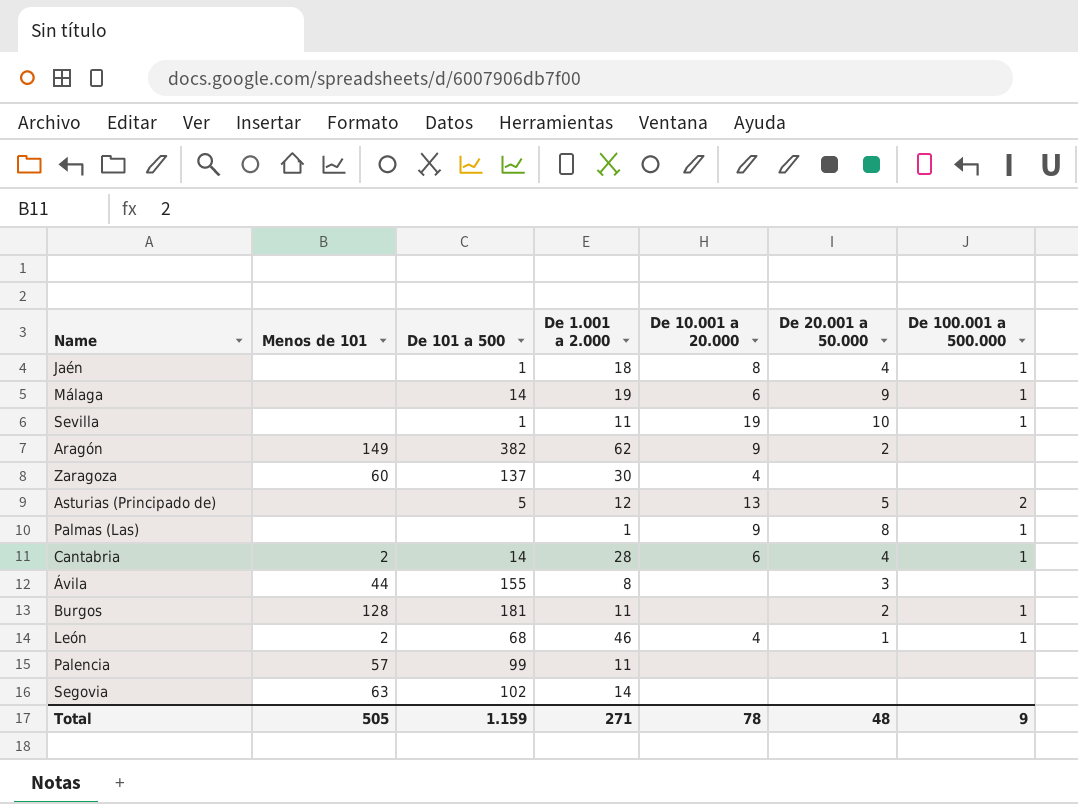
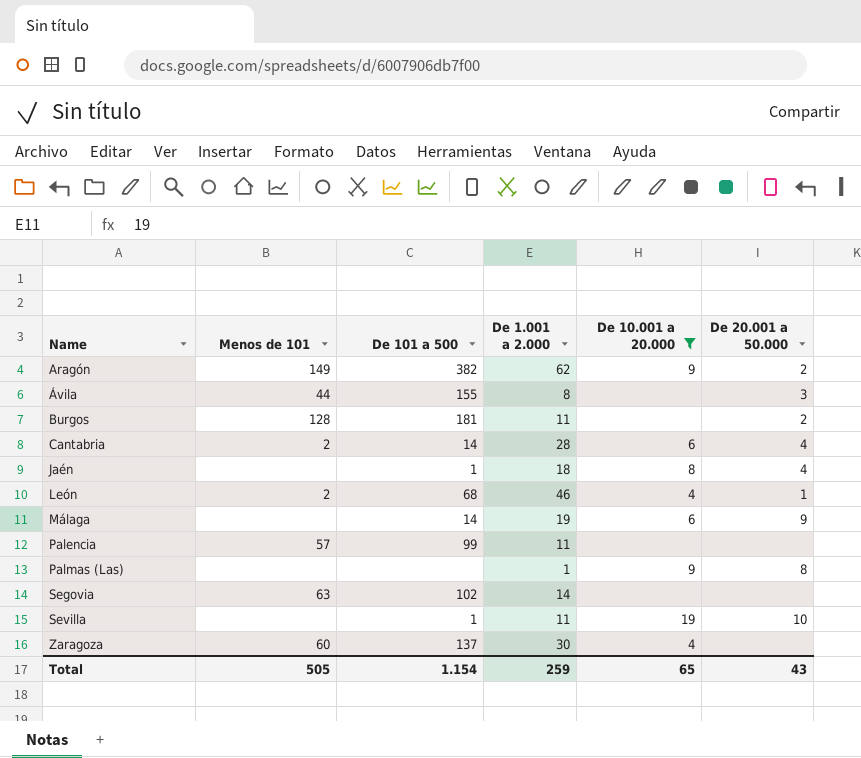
filter: none -> De 10.001 a 20.000 != 13
row order: none -> Name ascending
column De 100.001 a 500.000 | position: 7 -> none
Total | De 101 a 500: 1.159 -> 1.154
Total | De 1.001 a 2.000: 271 -> 259
Total | De 10.001 a 20.000: 78 -> 65
Total | De 20.001 a 50.000: 48 -> 43

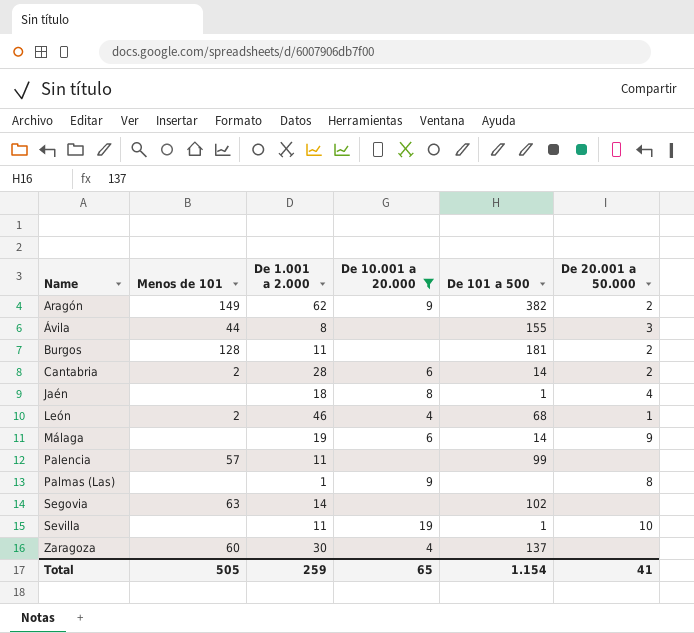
column De 101 a 500 | position: 3 -> 5
Cantabria | De 20.001 a 50.000: 4 -> 2
Total | De 20.001 a 50.000: 43 -> 41

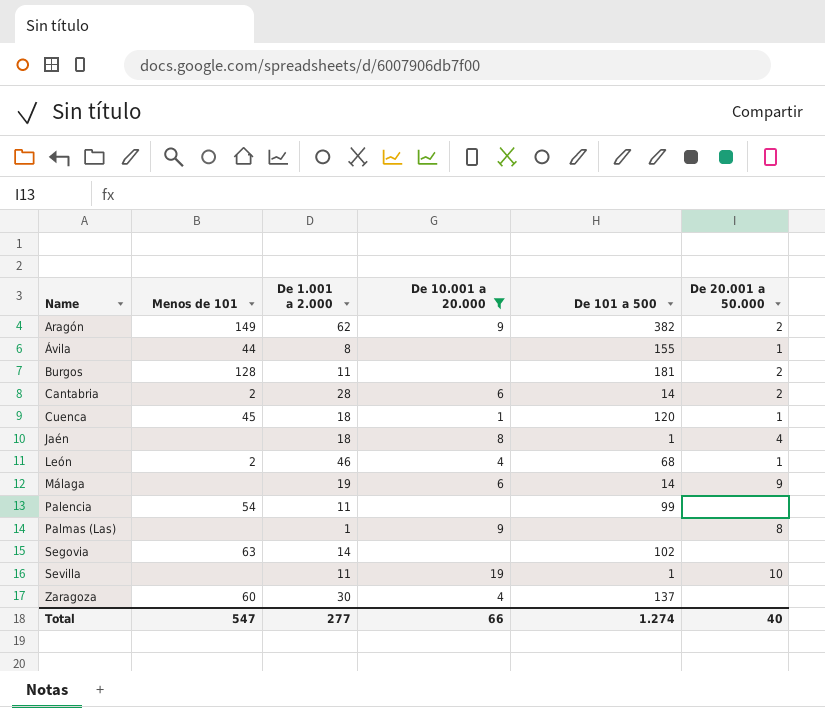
Ávila | De 20.001 a 50.000: 3 -> 1
row Cuenca: none -> 45 | 18 | 1 | 120 | 1
Palencia | Menos de 101: 57 -> 54
Total | Menos de 101: 505 -> 547
Total | De 1.001 a 2.000: 259 -> 277
Total | De 10.001 a 20.000: 65 -> 66
Total | De 101 a 500: 1.154 -> 1.274
Total | De 20.001 a 50.000: 41 -> 40

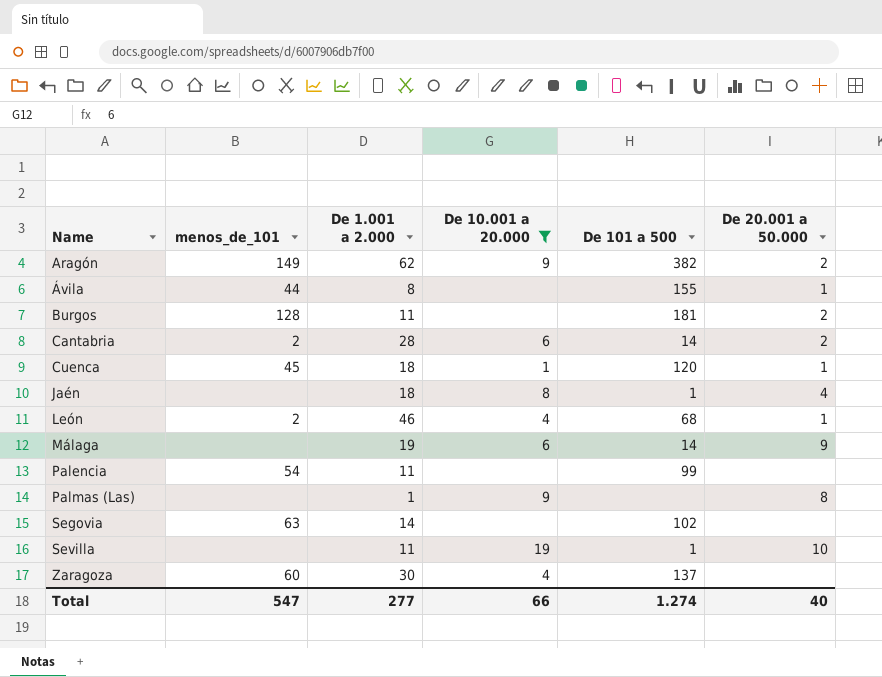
column name: Menos de 101 -> menos_de_101

